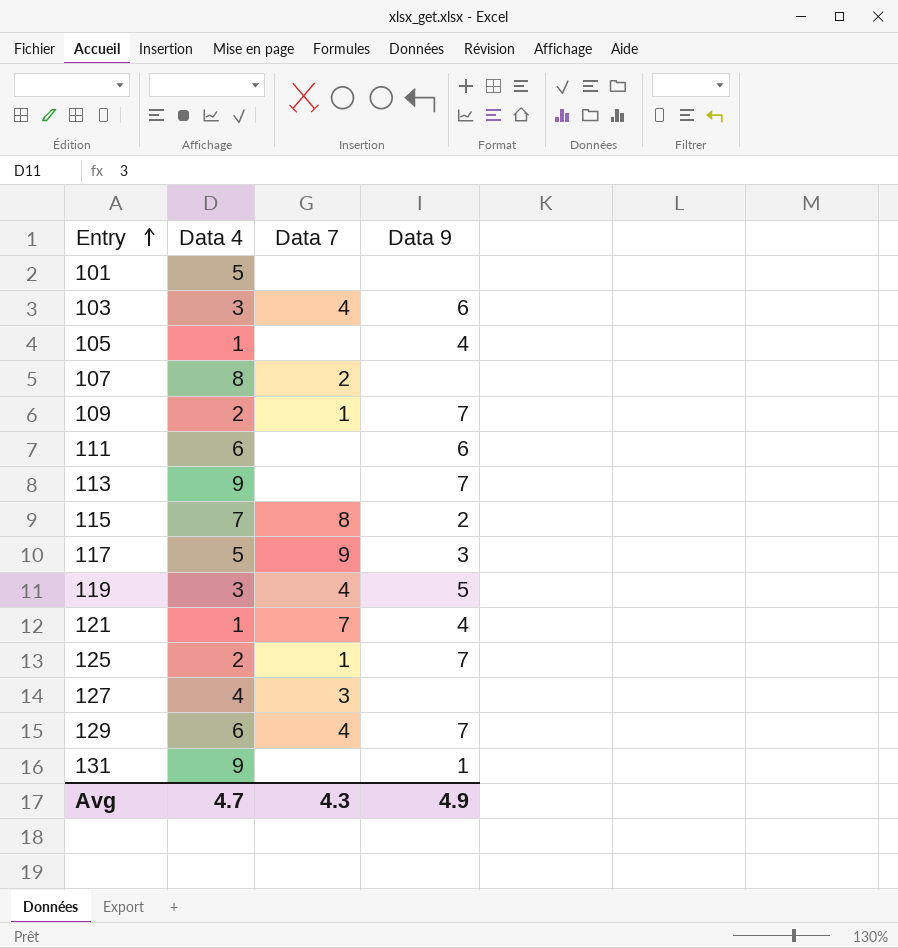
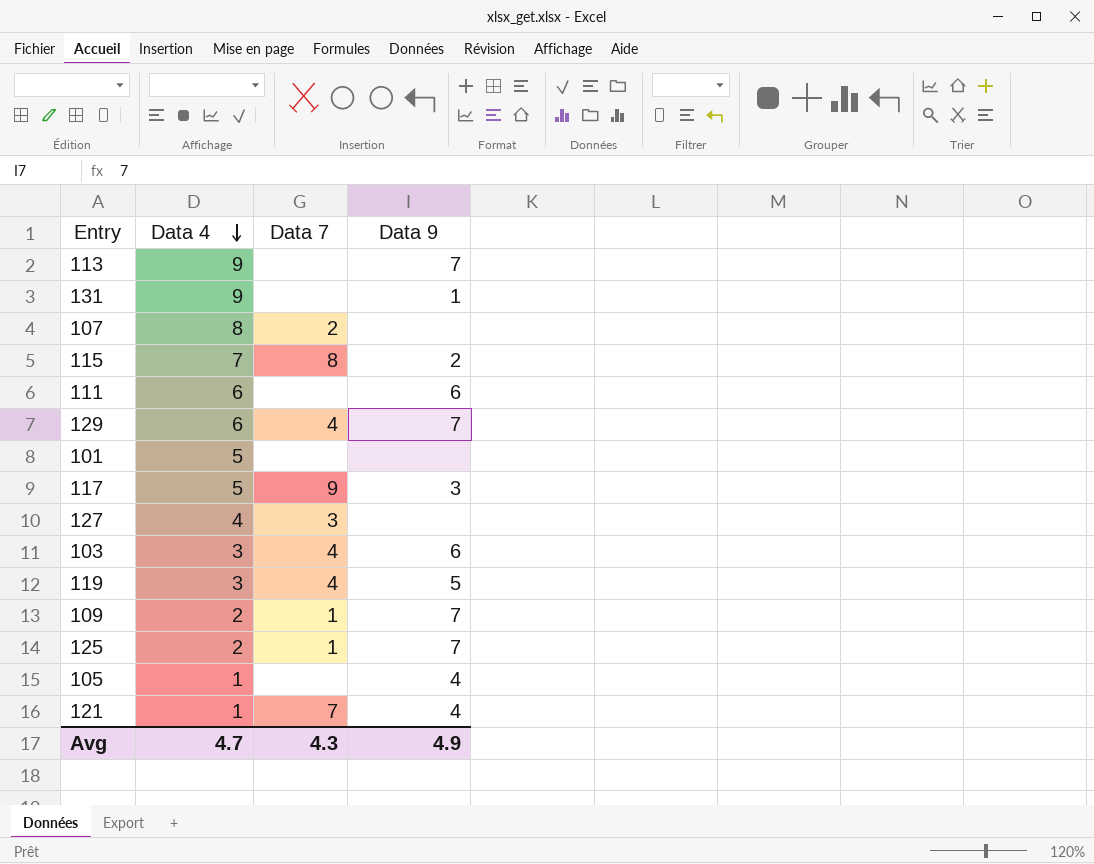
row order: Entry ascending -> Data 4 descending

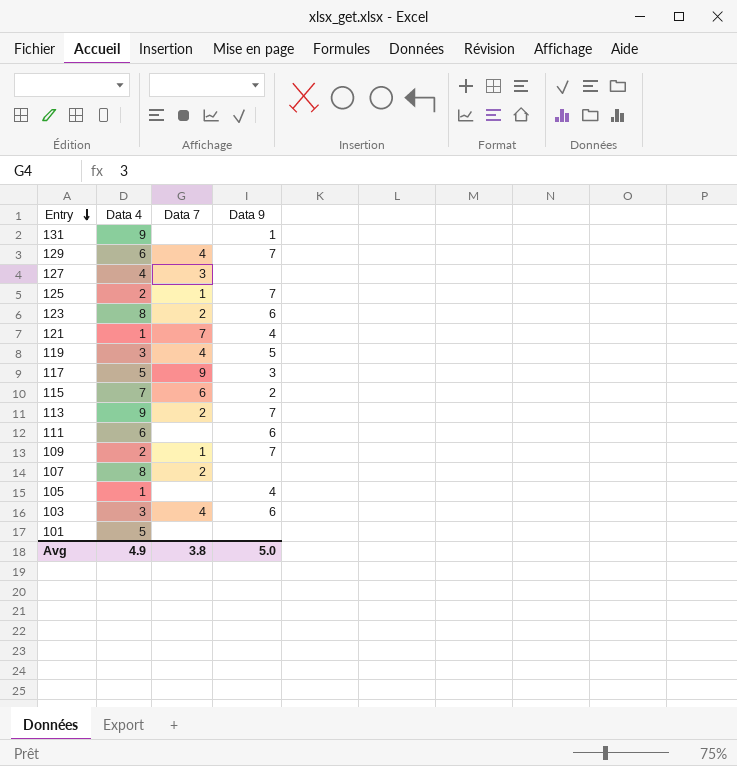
row order: Data 4 descending -> Entry descending
row 123: none -> 8 | 2 | 6
115 | Data 7: 8 -> 6
113 | Data 7: none -> 2
Avg | Data 4: 4.7 -> 4.9
Avg | Data 7: 4.3 -> 3.8
Avg | Data 9: 4.9 -> 5.0

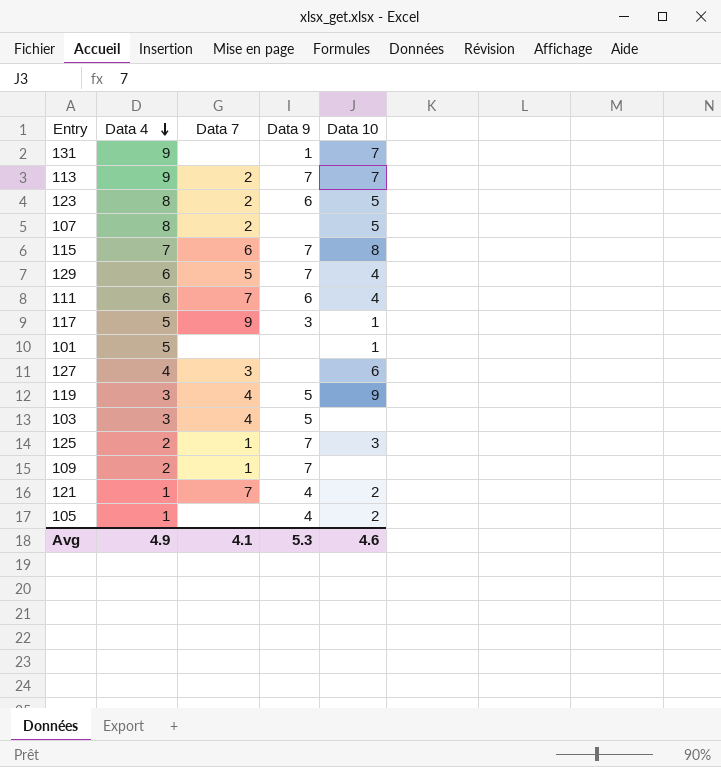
row order: Entry descending -> Data 4 descending
column Data 10 | position: none -> 5
115 | Data 9: 2 -> 7
129 | Data 7: 4 -> 5
111 | Data 7: none -> 7
103 | Data 9: 6 -> 5
Avg | Data 7: 3.8 -> 4.1
Avg | Data 9: 5.0 -> 5.3

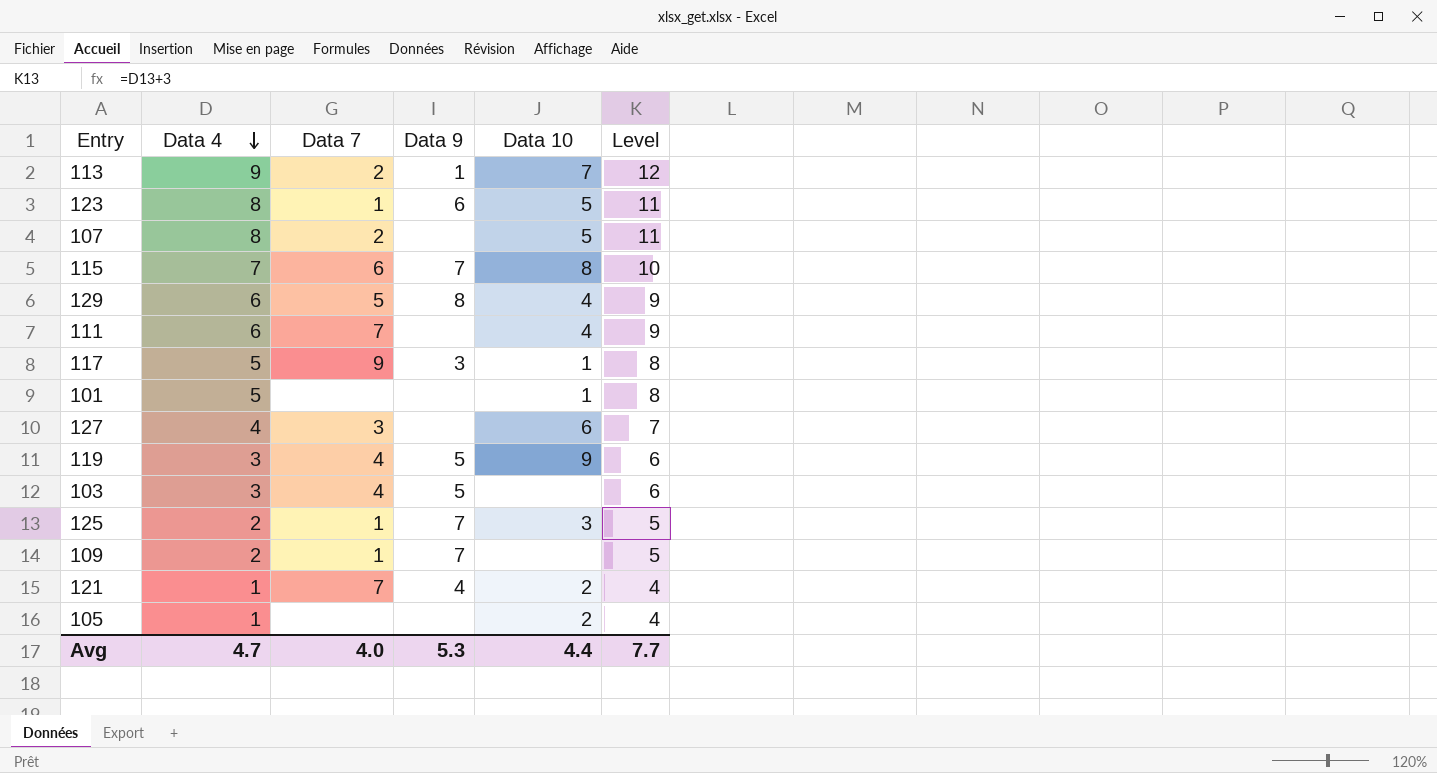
column Level | formula: none -> [Data 4] + 3
row 131: 9 | none | 1 | 7 -> none
113 | Data 9: 7 -> 1
123 | Data 7: 2 -> 1
129 | Data 9: 7 -> 8
111 | Data 9: 6 -> none
105 | Data 9: 4 -> none
Avg | Data 4: 4.9 -> 4.7
Avg | Data 7: 4.1 -> 4.0
Avg | Data 10: 4.6 -> 4.4

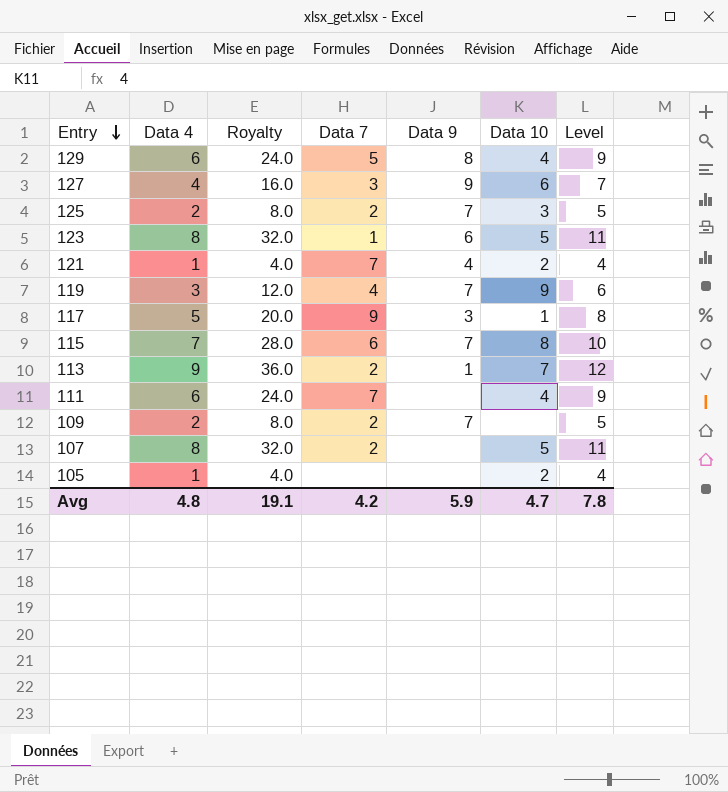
row order: Data 4 descending -> Entry descending
column Royalty | formula: none -> [Data 4] * 4
row 101: 5 | none | none | 1 | 8 -> none
row 103: 3 | 4 | 5 | none | 6 -> none
127 | Data 9: none -> 9
125 | Data 7: 1 -> 2
119 | Data 9: 5 -> 7
109 | Data 7: 1 -> 2
Avg | Data 4: 4.7 -> 4.8
Avg | Data 7: 4.0 -> 4.2
Avg | Data 9: 5.3 -> 5.9
Avg | Data 10: 4.4 -> 4.7
Avg | Level: 7.7 -> 7.8

